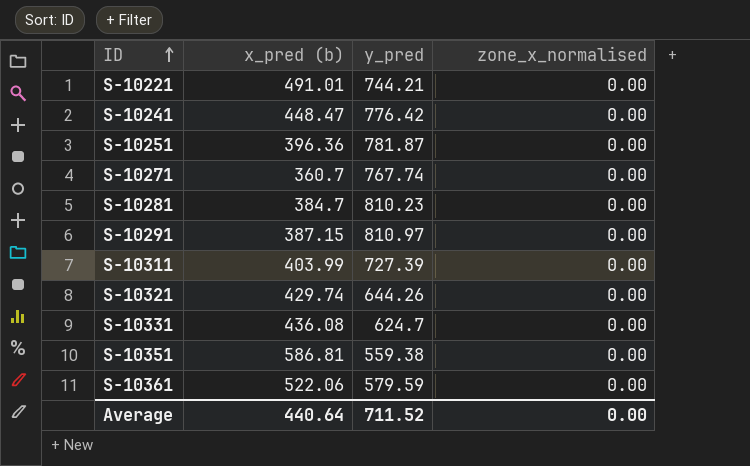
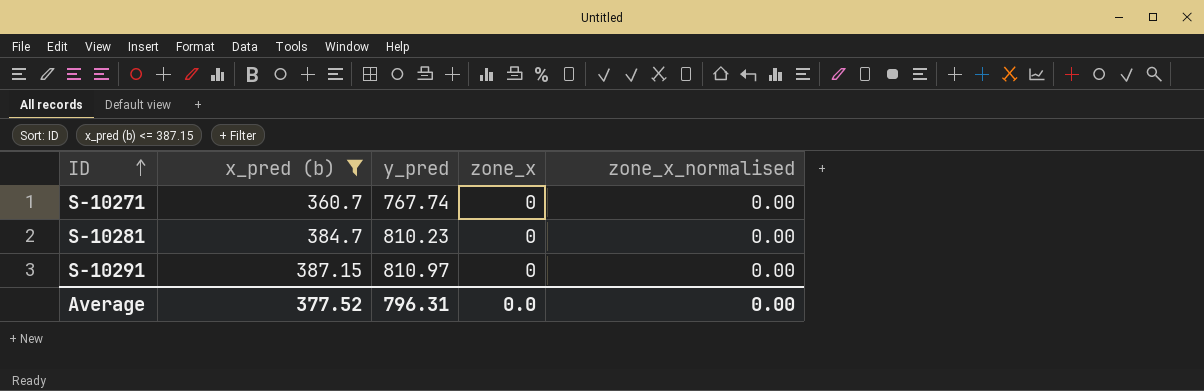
filter: none -> x_pred (b) <= 387.15
column zone_x | position: none -> 4
Average | x_pred (b): 440.64 -> 377.52
Average | y_pred: 711.52 -> 796.31

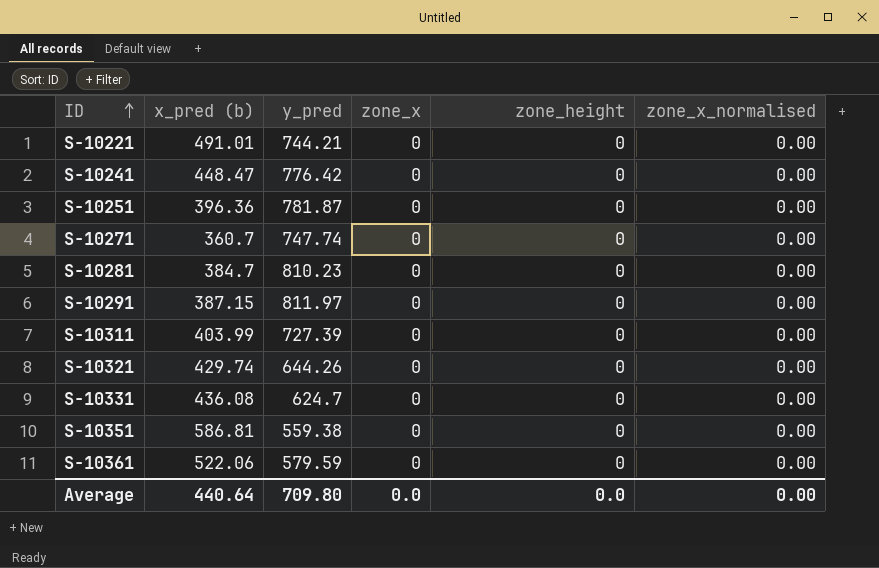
filter: x_pred (b) <= 387.15 -> none
column zone_height | position: none -> 5
S-10271 | y_pred: 767.74 -> 747.74
S-10291 | y_pred: 810.97 -> 811.97
Average | x_pred (b): 377.52 -> 440.64
Average | y_pred: 796.31 -> 709.80

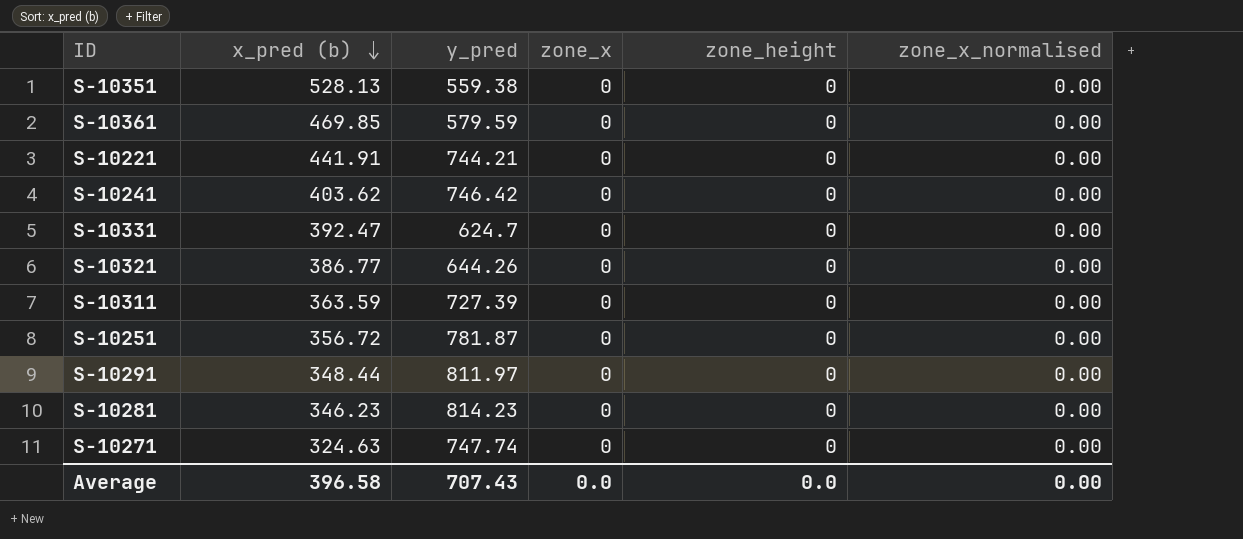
row order: ID ascending -> x_pred (b) descending
S-10351 | x_pred (b): 586.81 -> 528.13
S-10361 | x_pred (b): 522.06 -> 469.85
S-10221 | x_pred (b): 491.01 -> 441.91
S-10241 | x_pred (b): 448.47 -> 403.62
S-10241 | y_pred: 776.42 -> 746.42
S-10331 | x_pred (b): 436.08 -> 392.47
S-10321 | x_pred (b): 429.74 -> 386.77
S-10311 | x_pred (b): 403.99 -> 363.59
S-10251 | x_pred (b): 396.36 -> 356.72
S-10291 | x_pred (b): 387.15 -> 348.44
S-10281 | x_pred (b): 384.7 -> 346.23
S-10281 | y_pred: 810.23 -> 814.23
S-10271 | x_pred (b): 360.7 -> 324.63
Average | x_pred (b): 440.64 -> 396.58
Average | y_pred: 709.80 -> 707.43

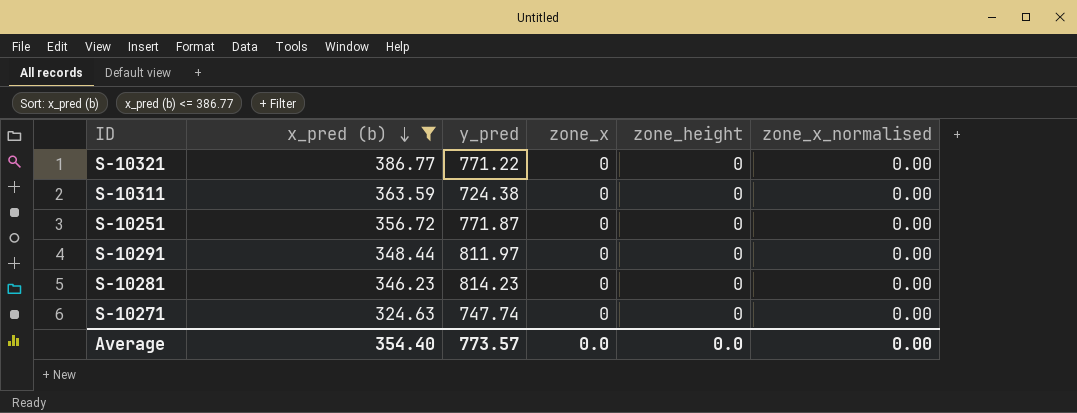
filter: none -> x_pred (b) <= 386.77
S-10321 | y_pred: 644.26 -> 771.22
S-10311 | y_pred: 727.39 -> 724.38
S-10251 | y_pred: 781.87 -> 771.87
Average | x_pred (b): 396.58 -> 354.40
Average | y_pred: 707.43 -> 773.57

